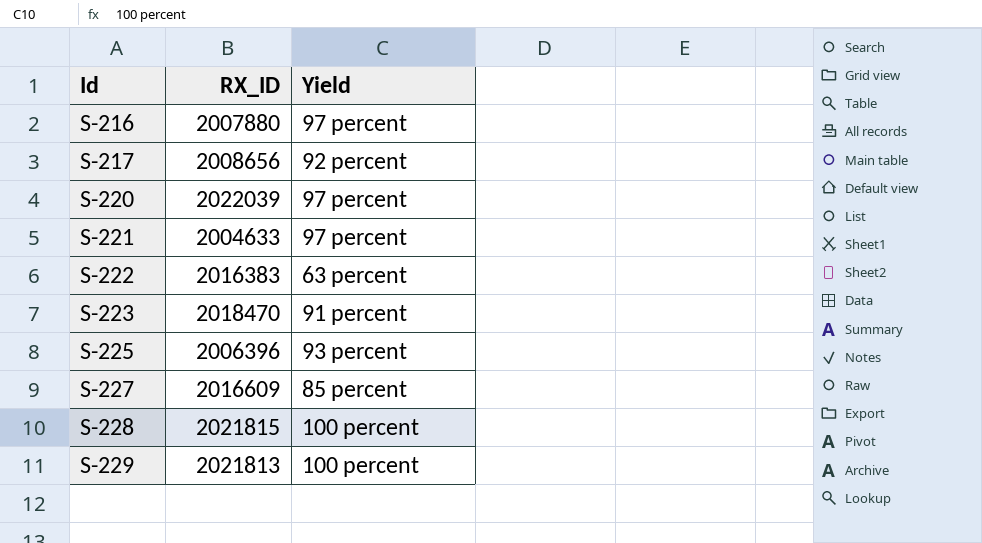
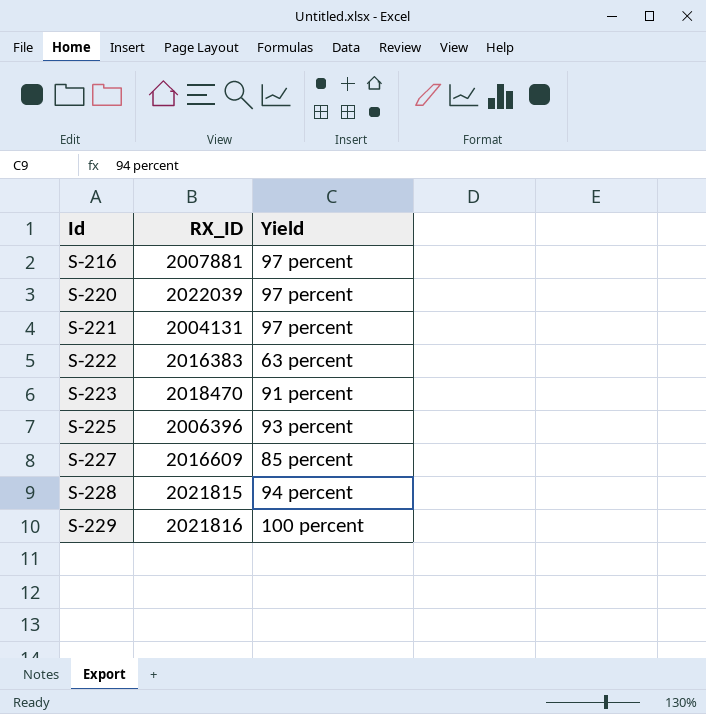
row S-217: 2008656 | 92 percent -> none
S-216 | RX_ID: 2007880 -> 2007881
S-221 | RX_ID: 2004633 -> 2004131
S-228 | Yield: 100 percent -> 94 percent
S-229 | RX_ID: 2021813 -> 2021816

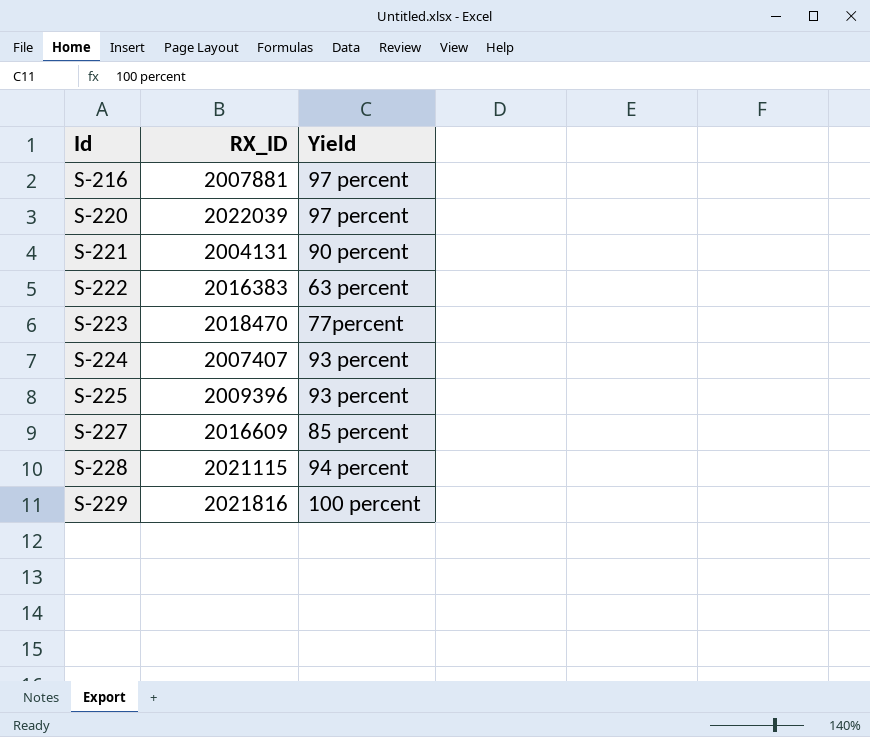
S-221 | Yield: 97 percent -> 90 percent
S-223 | Yield: 91 percent -> 77percent
row S-224: none -> 2007407 | 93 percent
S-225 | RX_ID: 2006396 -> 2009396
S-228 | RX_ID: 2021815 -> 2021115

